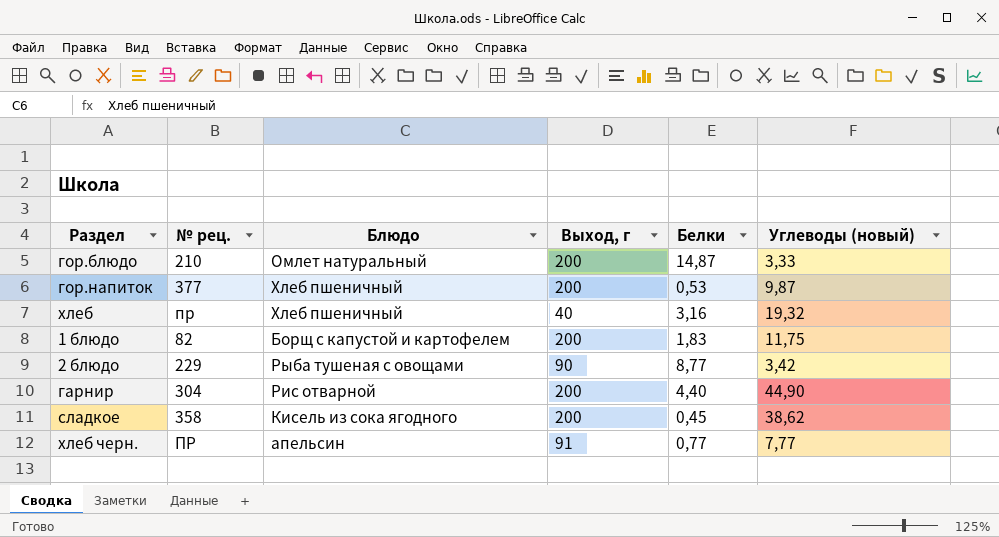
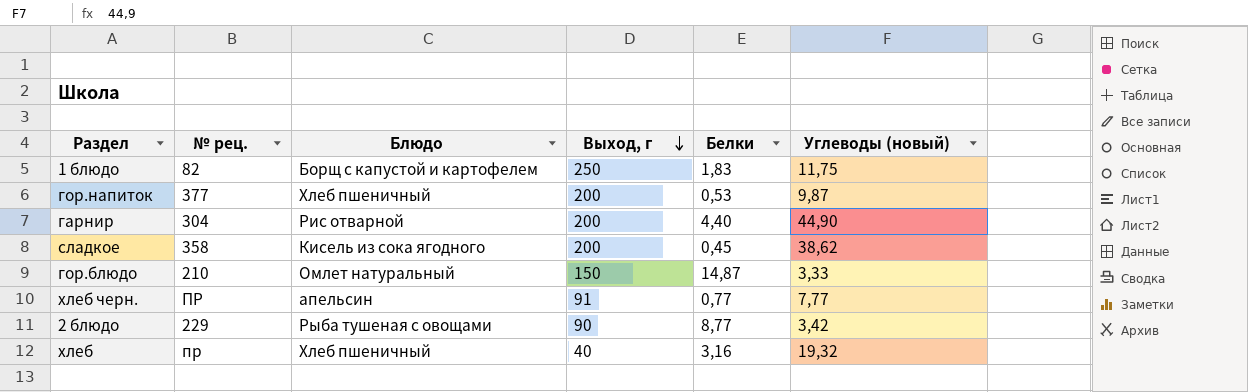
row order: none -> Выход, г descending
1 блюдо | Выход, г: 200 -> 250
гор.блюдо | Выход, г: 200 -> 150

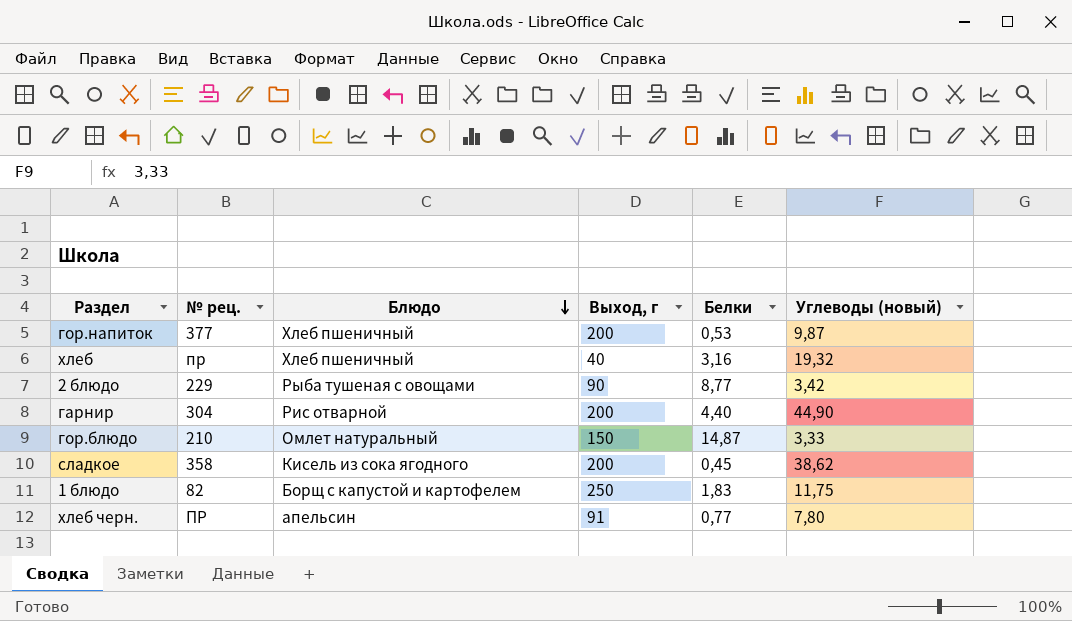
row order: Выход, г descending -> Блюдо descending
хлеб черн. | Углеводы (новый): 7,77 -> 7,80

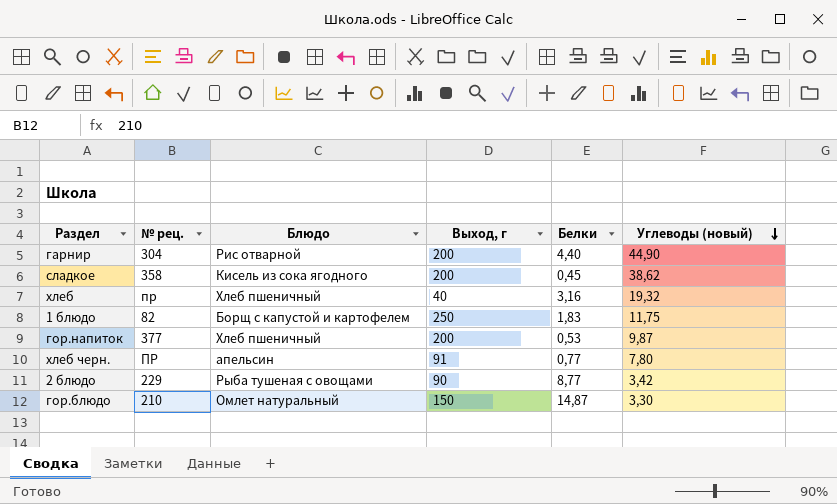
row order: Блюдо descending -> Углеводы (новый) descending
гор.блюдо | Углеводы (новый): 3,33 -> 3,30

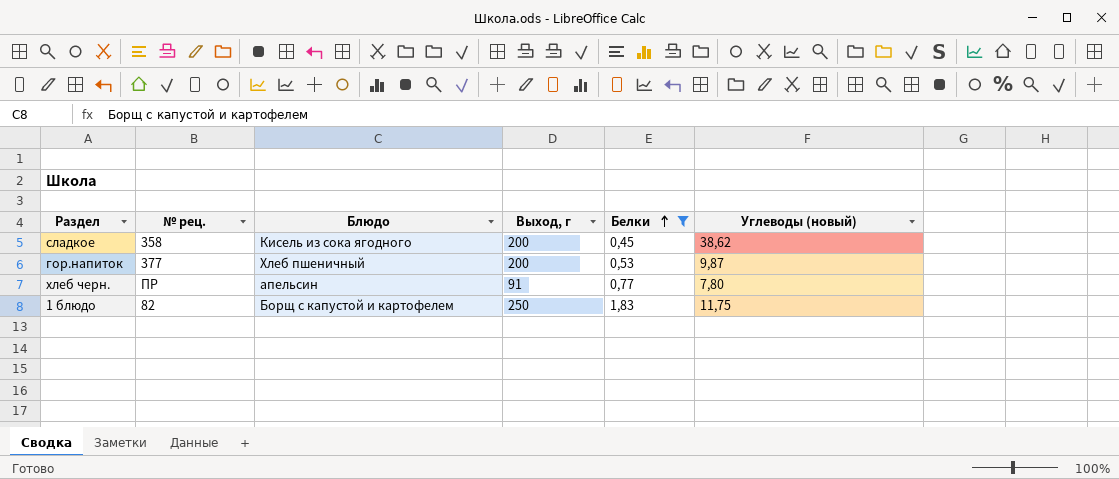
filter: none -> Белки <= 1,83
row order: Углеводы (новый) descending -> Белки ascending

